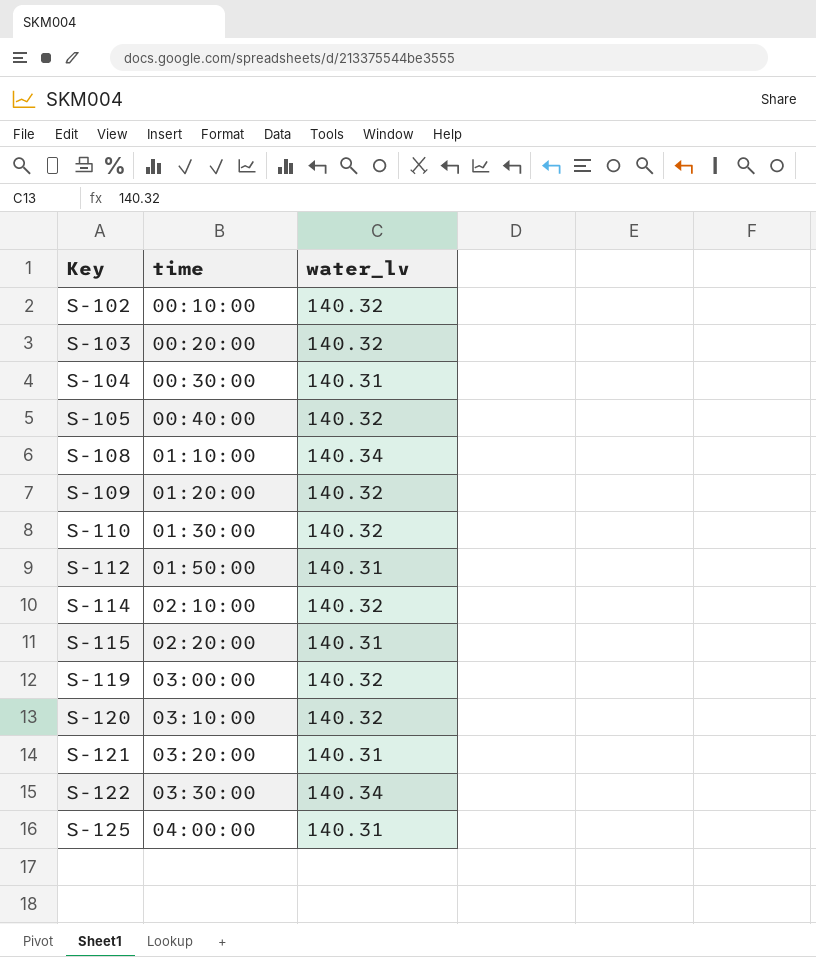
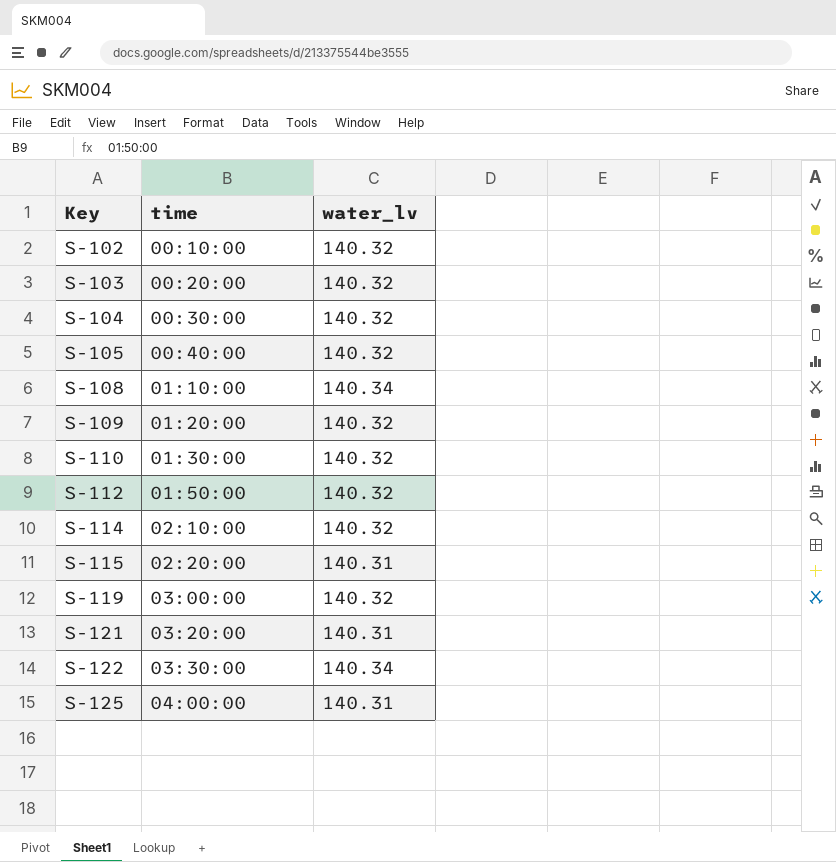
row S-120: 03:10:00 | 140.32 -> none
S-104 | water_lv: 140.31 -> 140.32
S-112 | water_lv: 140.31 -> 140.32

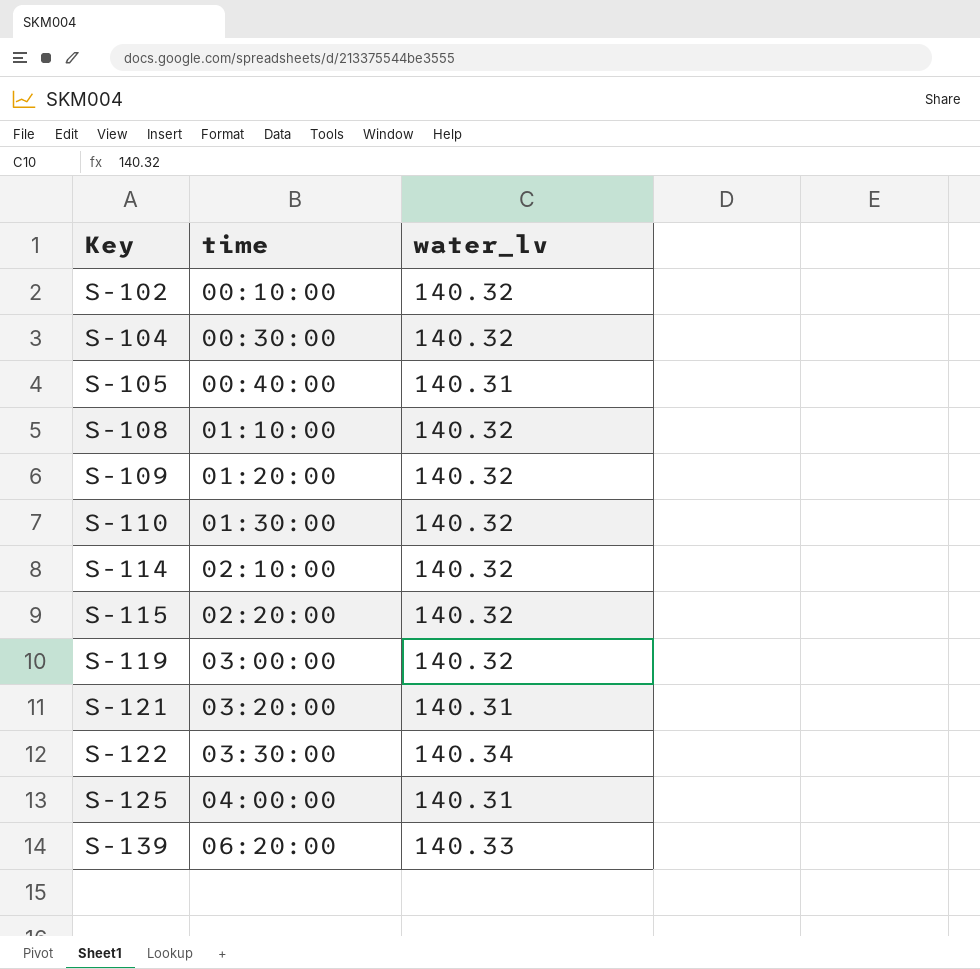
row S-103: 00:20:00 | 140.32 -> none
row S-112: 01:50:00 | 140.32 -> none
S-105 | water_lv: 140.32 -> 140.31
S-108 | water_lv: 140.34 -> 140.32
S-115 | water_lv: 140.31 -> 140.32
row S-139: none -> 06:20:00 | 140.33

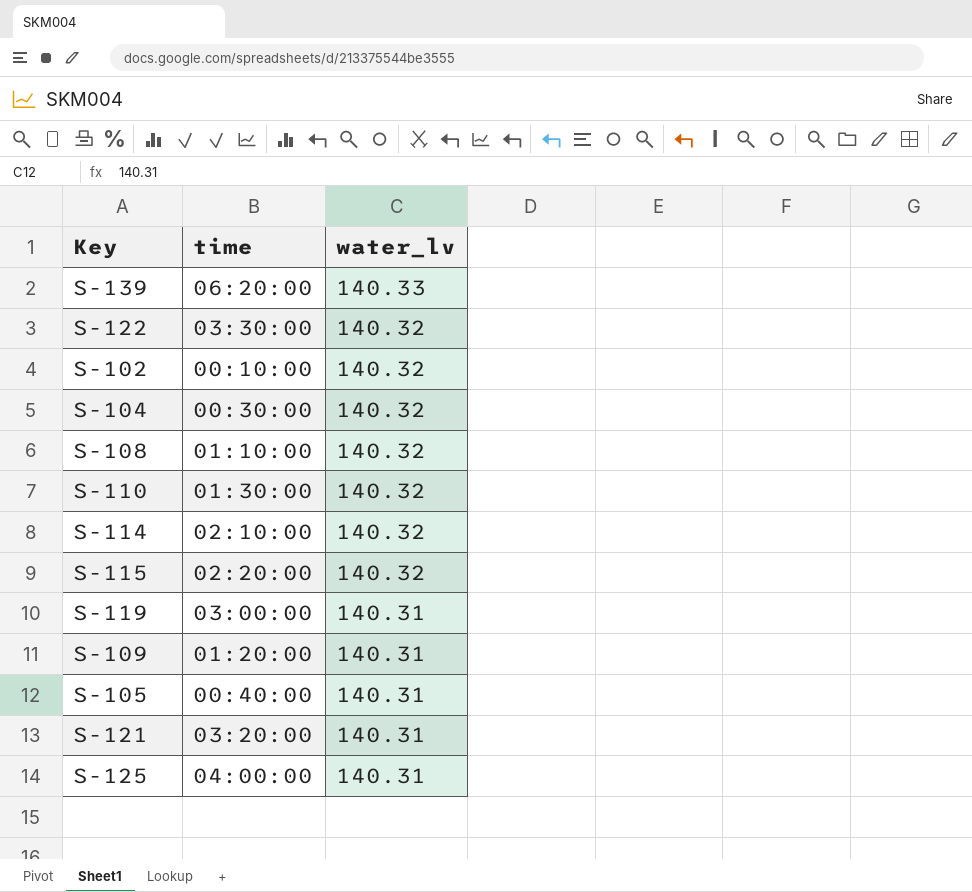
row order: Key ascending -> water_lv descending
S-122 | water_lv: 140.34 -> 140.32
S-119 | water_lv: 140.32 -> 140.31
S-109 | water_lv: 140.32 -> 140.31

